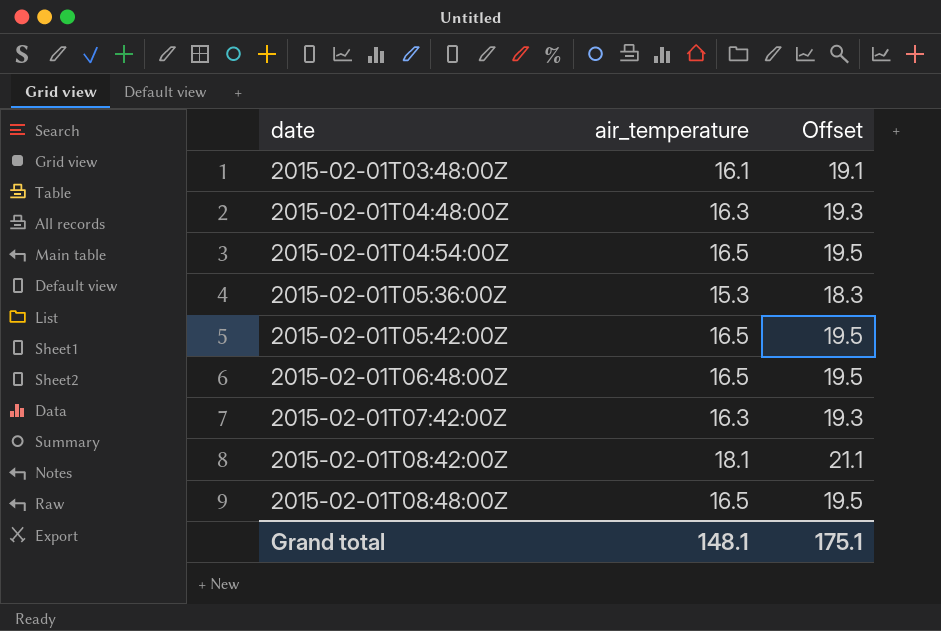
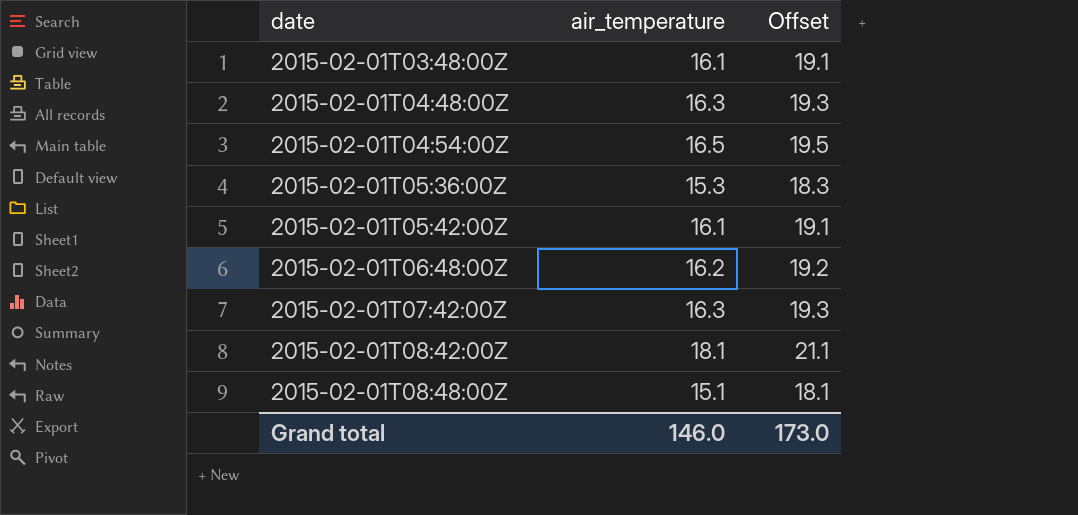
2015-02-01T05:42:00Z | air_temperature: 16.5 -> 16.1
2015-02-01T05:42:00Z | Offset: 19.5 -> 19.1
2015-02-01T06:48:00Z | air_temperature: 16.5 -> 16.2
2015-02-01T06:48:00Z | Offset: 19.5 -> 19.2
2015-02-01T08:48:00Z | air_temperature: 16.5 -> 15.1
2015-02-01T08:48:00Z | Offset: 19.5 -> 18.1
Grand total | air_temperature: 148.1 -> 146.0
Grand total | Offset: 175.1 -> 173.0

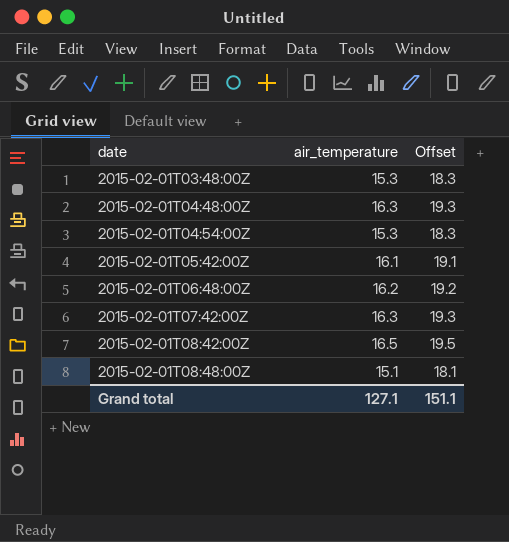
row 2015-02-01T05:36:00Z: 15.3 | 18.3 -> none
2015-02-01T03:48:00Z | air_temperature: 16.1 -> 15.3
2015-02-01T03:48:00Z | Offset: 19.1 -> 18.3
2015-02-01T04:54:00Z | air_temperature: 16.5 -> 15.3
2015-02-01T04:54:00Z | Offset: 19.5 -> 18.3
2015-02-01T08:42:00Z | air_temperature: 18.1 -> 16.5
2015-02-01T08:42:00Z | Offset: 21.1 -> 19.5
Grand total | air_temperature: 146.0 -> 127.1
Grand total | Offset: 173.0 -> 151.1

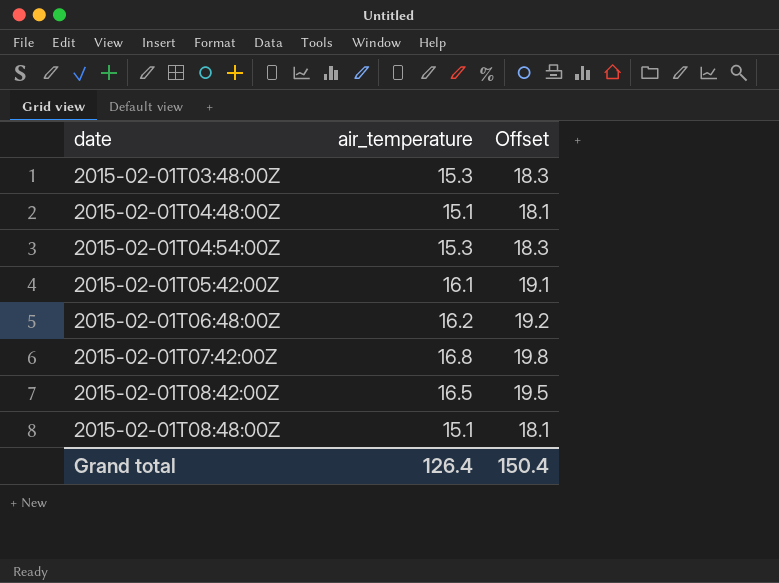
2015-02-01T04:48:00Z | air_temperature: 16.3 -> 15.1
2015-02-01T04:48:00Z | Offset: 19.3 -> 18.1
2015-02-01T07:42:00Z | air_temperature: 16.3 -> 16.8
2015-02-01T07:42:00Z | Offset: 19.3 -> 19.8
Grand total | air_temperature: 127.1 -> 126.4
Grand total | Offset: 151.1 -> 150.4

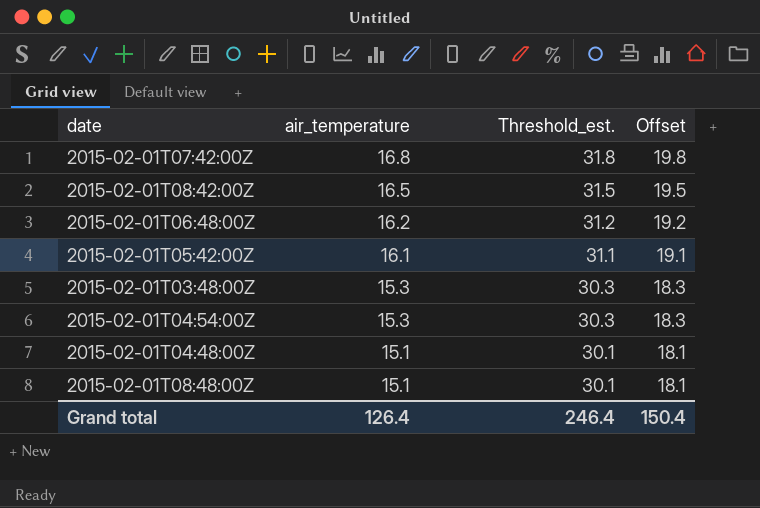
row order: date ascending -> air_temperature descending
column Threshold_est. | formula: none -> [air_temperature] + 15

